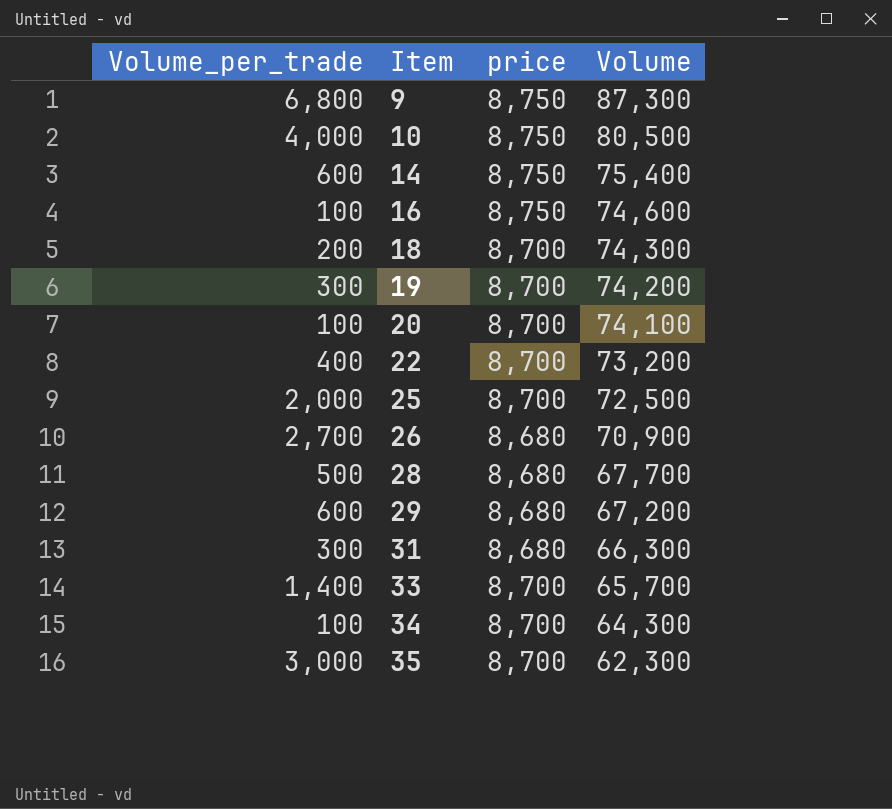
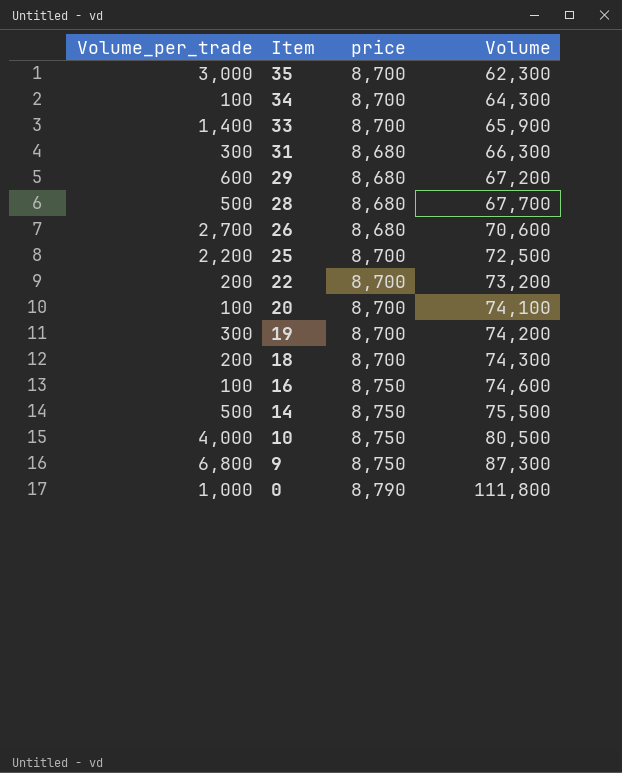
row order: Item ascending -> Item descending
33 | Volume: 65,700 -> 65,900
26 | Volume: 70,900 -> 70,600
25 | Volume_per_trade: 2,000 -> 2,200
22 | Volume_per_trade: 400 -> 200
14 | Volume_per_trade: 600 -> 500
14 | Volume: 75,400 -> 75,500
row 0: none -> 1,000 | 8,790 | 111,800

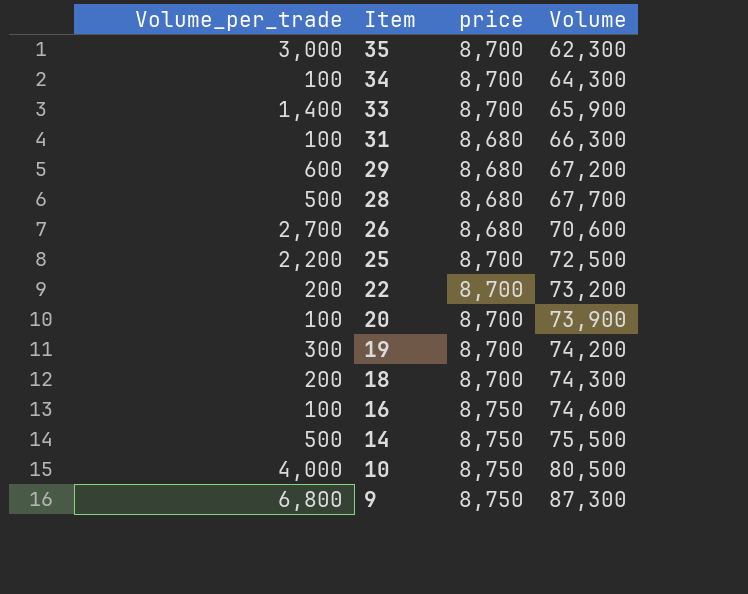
row 0: 1,000 | 8,790 | 111,800 -> none
31 | Volume_per_trade: 300 -> 100
20 | Volume: 74,100 -> 73,900

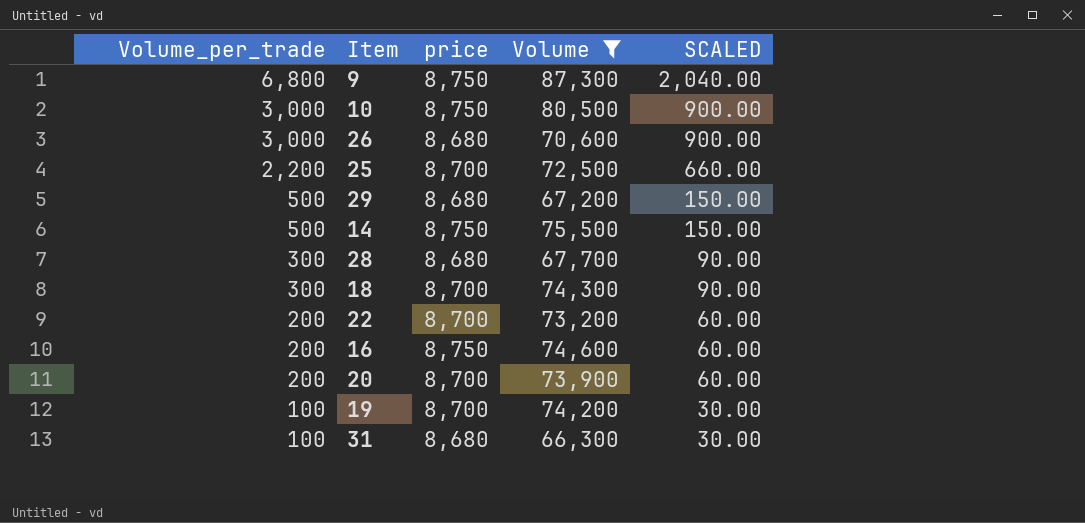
filter: none -> Volume >= 66,300
row order: Item descending -> Volume_per_trade descending
column SCALED | formula: none -> [Volume_per_trade] * 0.3
10 | Volume_per_trade: 4,000 -> 3,000
26 | Volume_per_trade: 2,700 -> 3,000
29 | Volume_per_trade: 600 -> 500
28 | Volume_per_trade: 500 -> 300
18 | Volume_per_trade: 200 -> 300
16 | Volume_per_trade: 100 -> 200
20 | Volume_per_trade: 100 -> 200
19 | Volume_per_trade: 300 -> 100

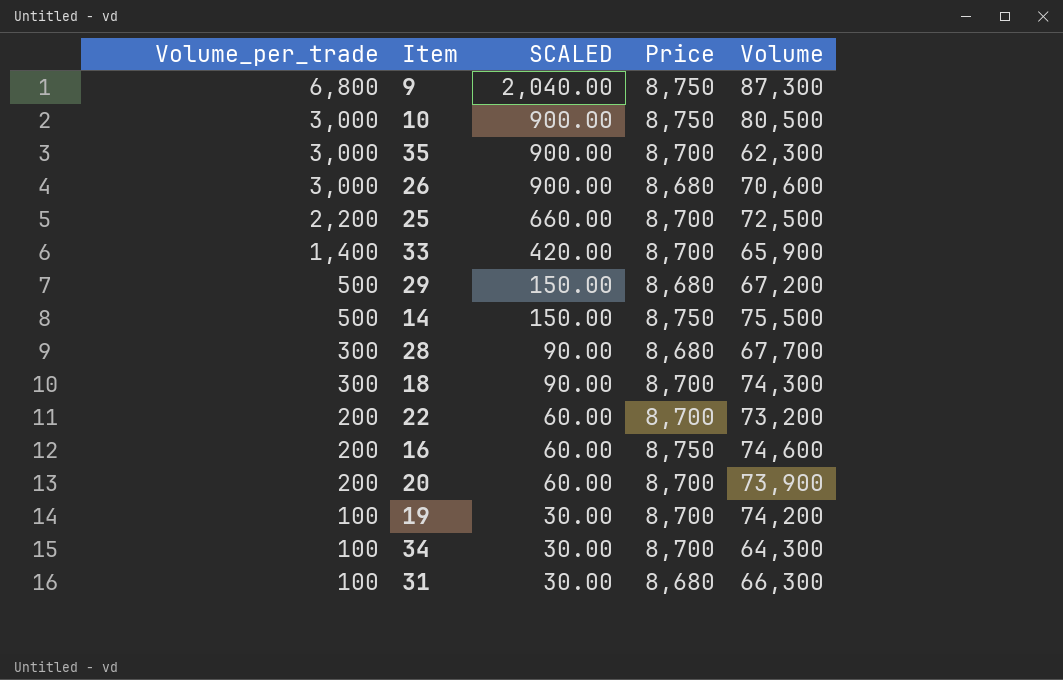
filter: Volume >= 66,300 -> none
column SCALED | position: 5 -> 3
column name: price -> Price

